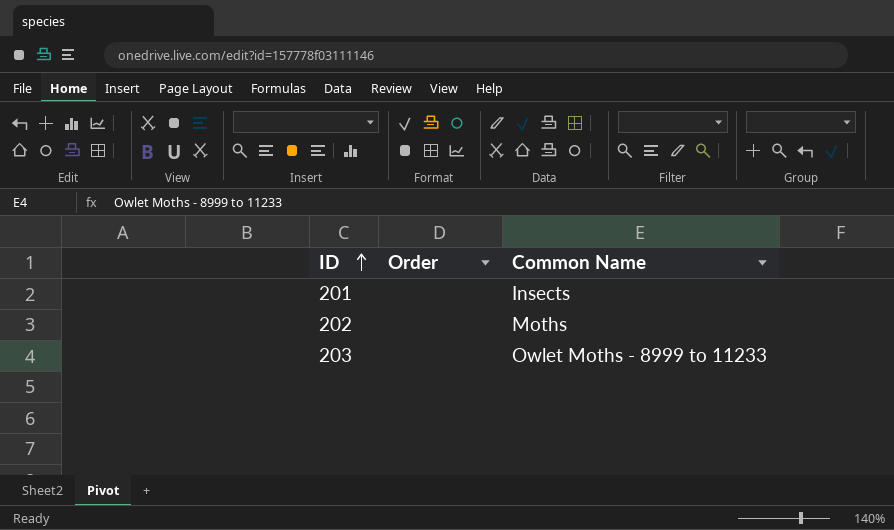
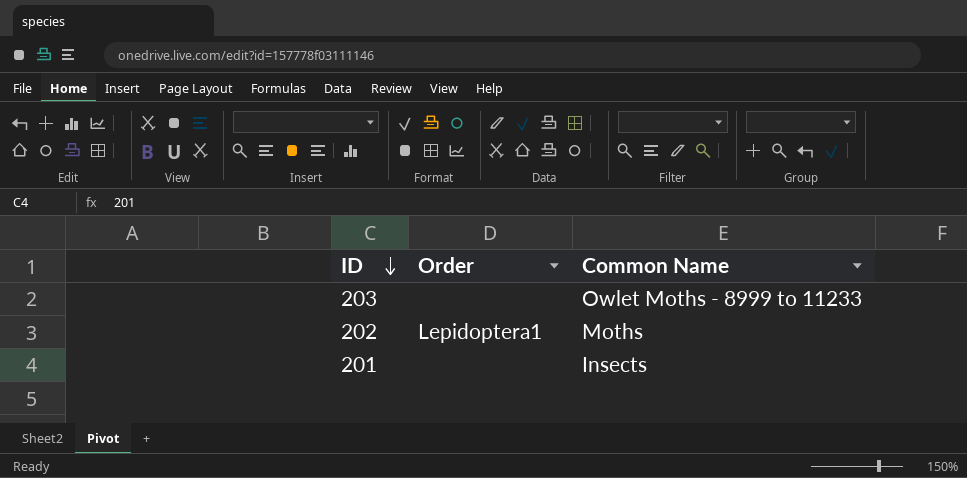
row order: ID ascending -> ID descending
202 | Order: none -> Lepidoptera1

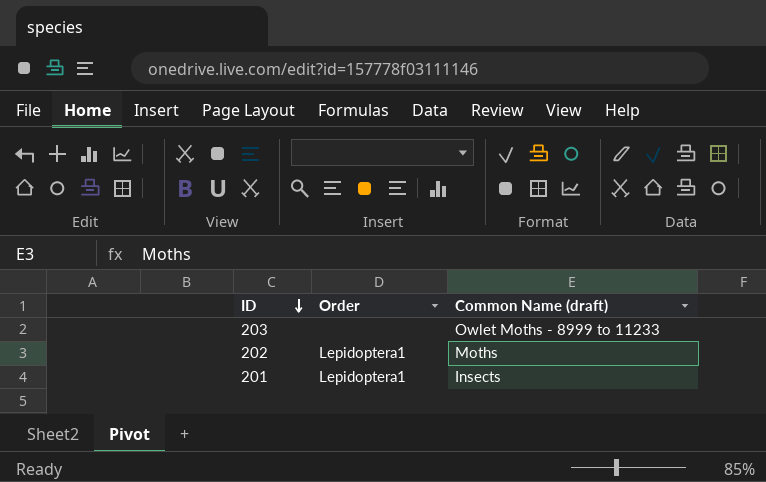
column name: Common Name -> Common Name (draft)
201 | Order: none -> Lepidoptera1

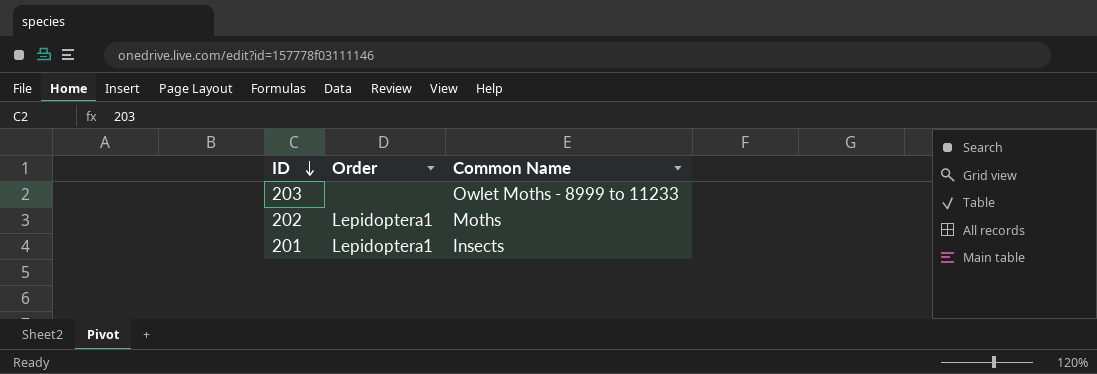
column name: Common Name (draft) -> Common Name

